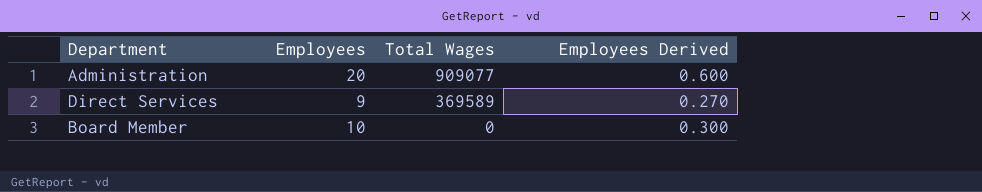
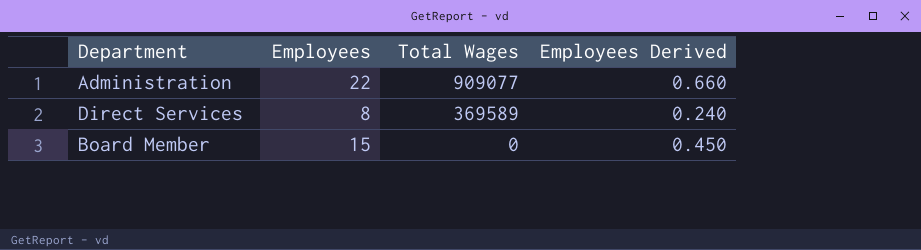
Administration | Employees: 20 -> 22
Administration | Employees Derived: 0.600 -> 0.660
Direct Services | Employees: 9 -> 8
Direct Services | Employees Derived: 0.270 -> 0.240
Board Member | Employees: 10 -> 15
Board Member | Employees Derived: 0.300 -> 0.450

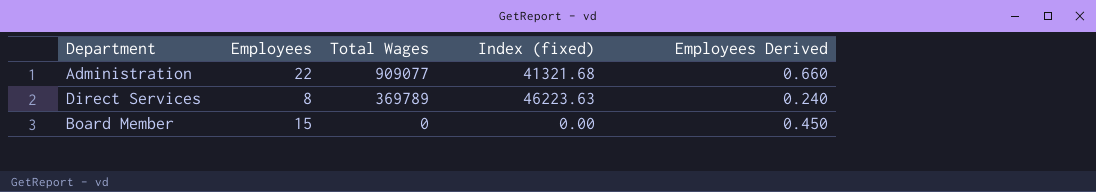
column Index (fixed) | formula: none -> [Total Wages] / [Employees]
Direct Services | Total Wages: 369589 -> 369789

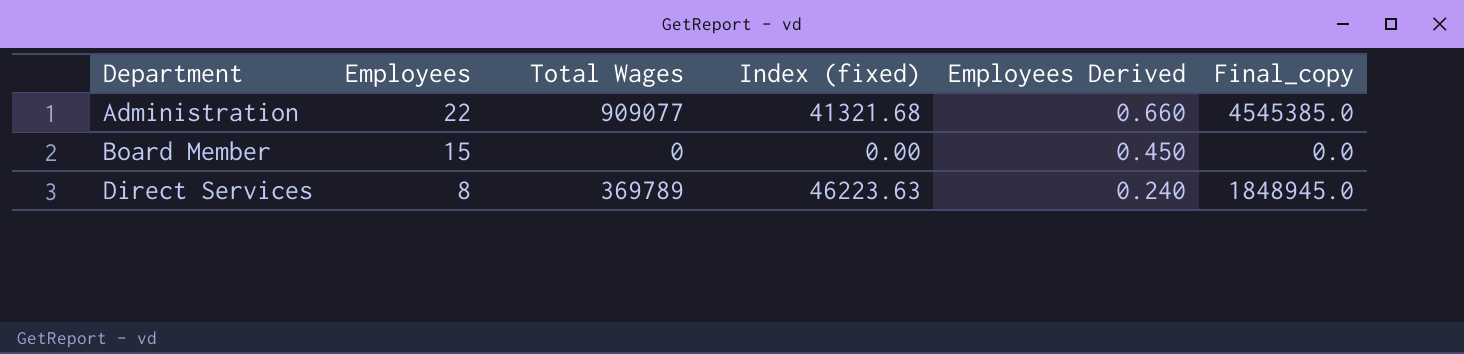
row order: Total Wages descending -> Department ascending
column Final_copy | formula: none -> [Total Wages] * 5

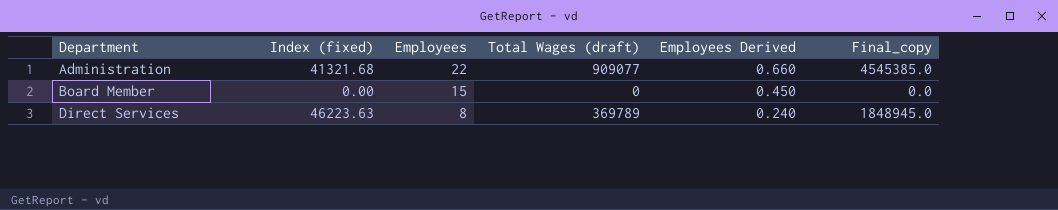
column Index (fixed) | position: 4 -> 2
column name: Total Wages -> Total Wages (draft)

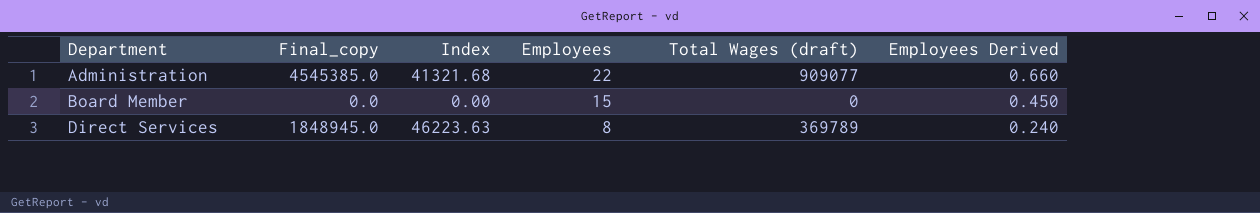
column Final_copy | position: 6 -> 2
column name: Index (fixed) -> Index

